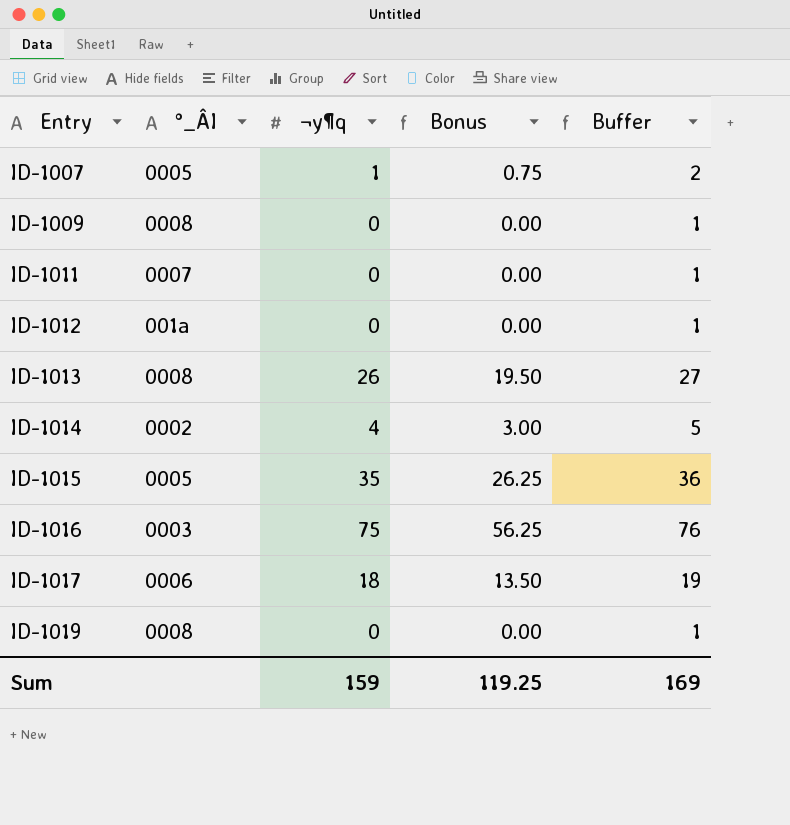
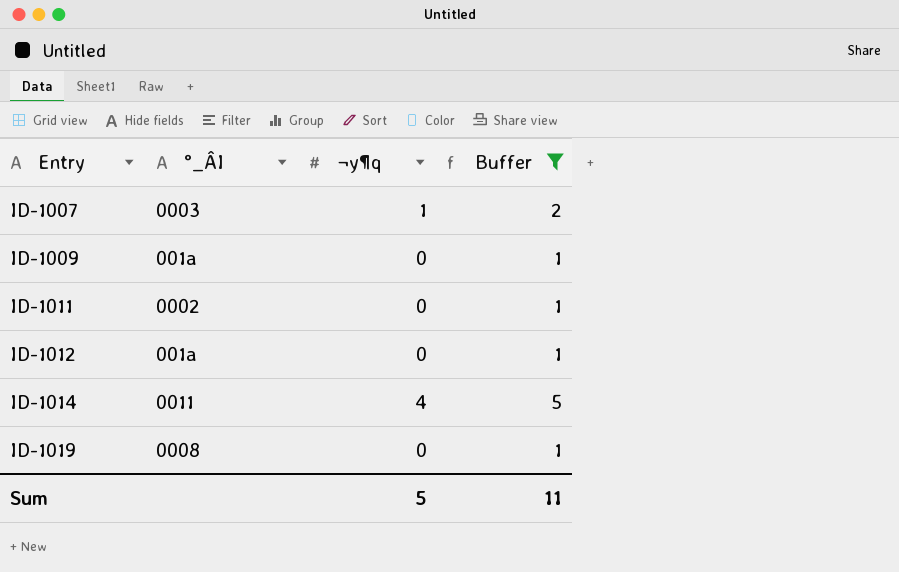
filter: none -> Buffer <= 5
column Bonus | formula: [¬y¶q] * 0.75 -> none
ID-1007 | °_ÂI: 0005 -> 0003
ID-1009 | °_ÂI: 0008 -> 001a
ID-1011 | °_ÂI: 0007 -> 0002
ID-1014 | °_ÂI: 0002 -> 0011
Sum | ¬y¶q: 159 -> 5
Sum | Buffer: 169 -> 11

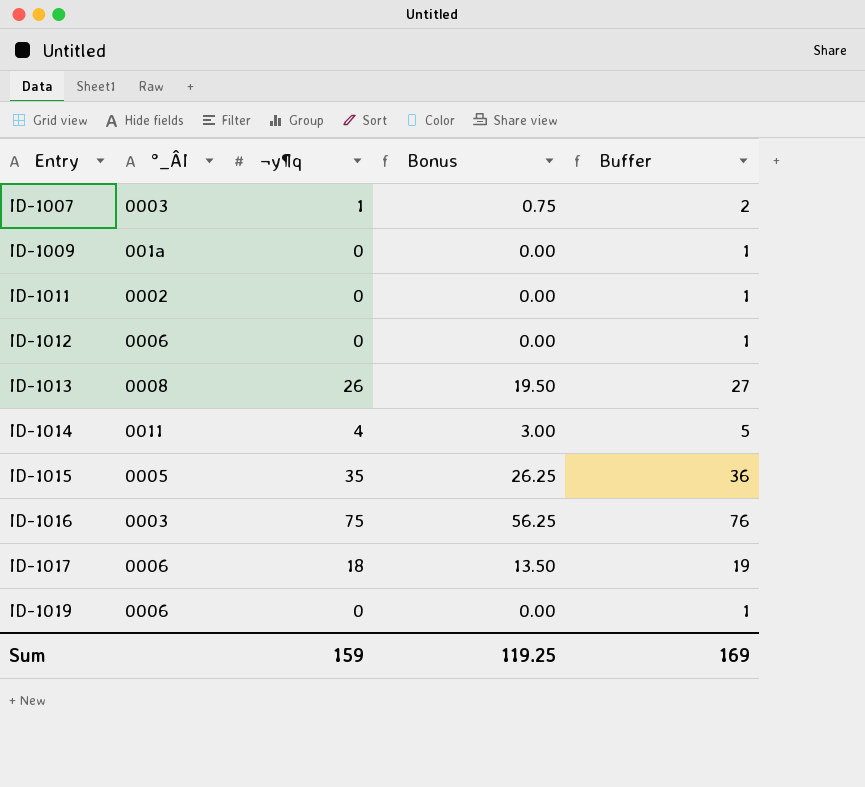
filter: Buffer <= 5 -> none
column Bonus | formula: none -> [¬y¶q] * 0.75
ID-1012 | °_ÂI: 001a -> 0006
ID-1019 | °_ÂI: 0008 -> 0006
Sum | ¬y¶q: 5 -> 159
Sum | Buffer: 11 -> 169

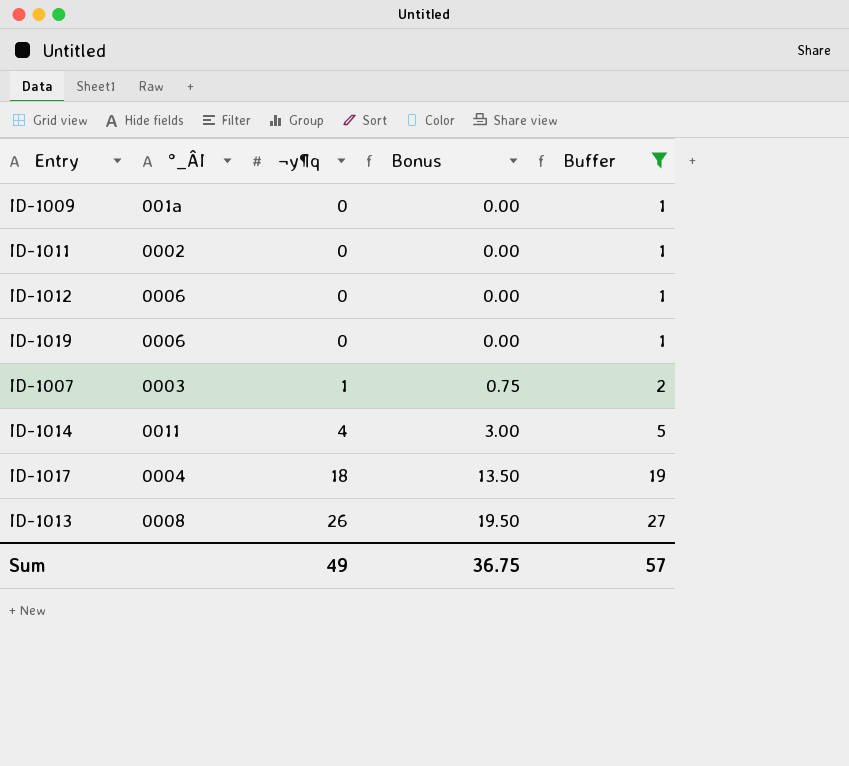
filter: none -> Buffer <= 27
row order: Entry ascending -> ¬y¶q ascending
ID-1017 | °_ÂI: 0006 -> 0004
Sum | ¬y¶q: 159 -> 49
Sum | Bonus: 119.25 -> 36.75
Sum | Buffer: 169 -> 57

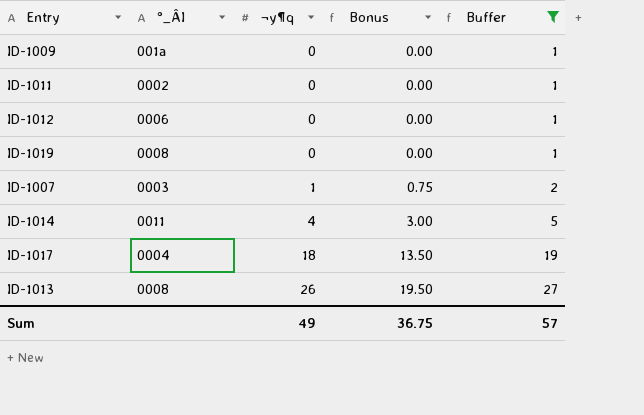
ID-1019 | °_ÂI: 0006 -> 0008

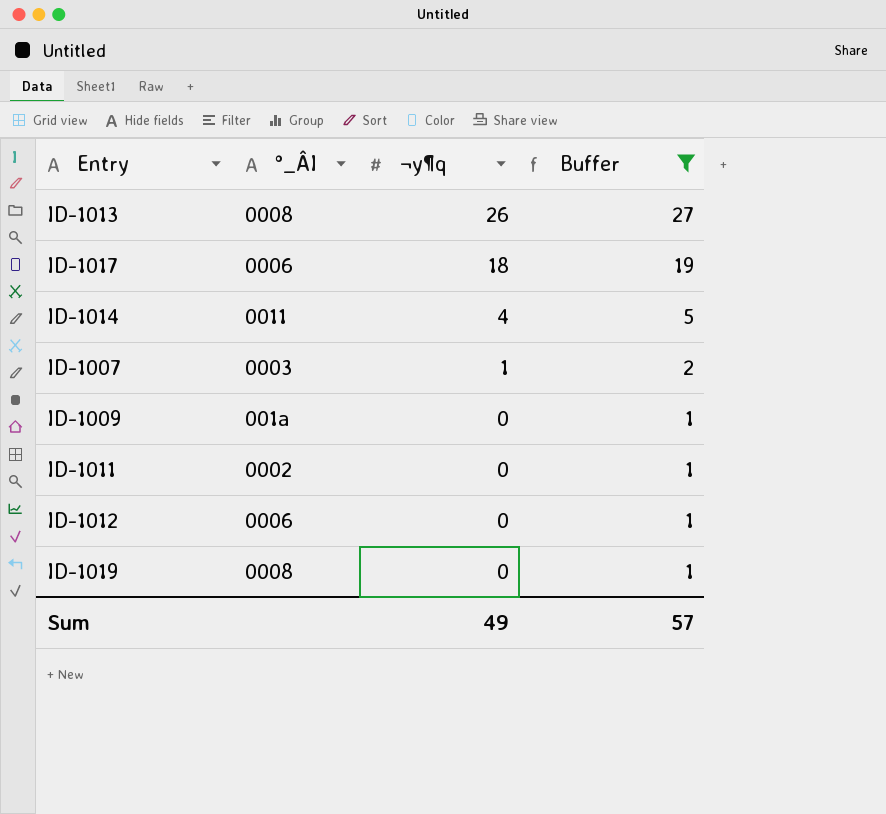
row order: ¬y¶q ascending -> ¬y¶q descending
column Bonus | formula: [¬y¶q] * 0.75 -> none
ID-1017 | °_ÂI: 0004 -> 0006

